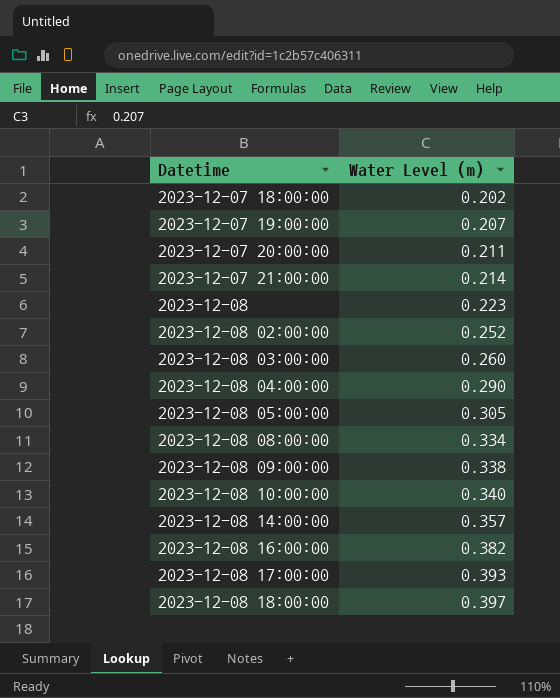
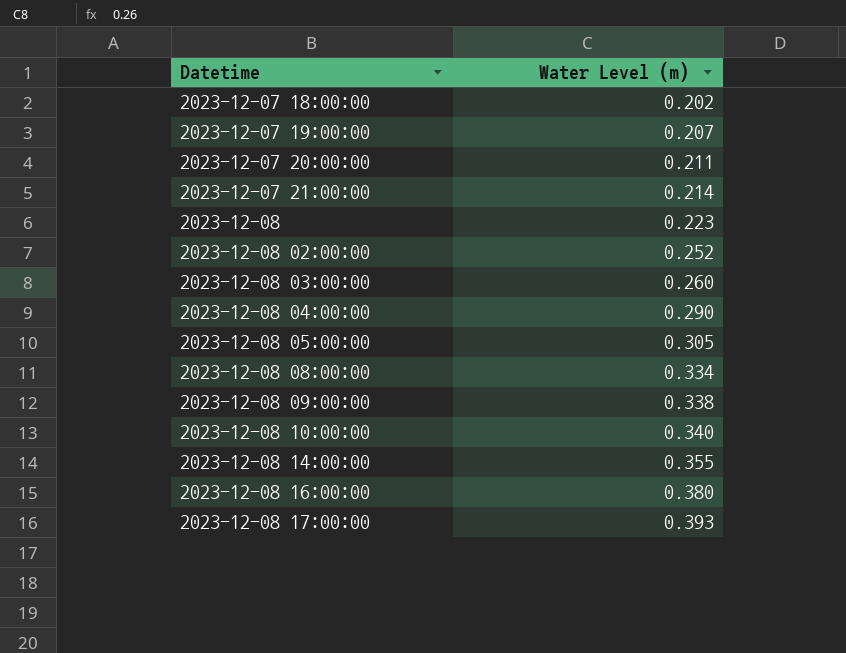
row 2023-12-08 18:00:00: 0.397 -> none
2023-12-08 14:00:00 | Water Level (m): 0.357 -> 0.355
2023-12-08 16:00:00 | Water Level (m): 0.382 -> 0.380

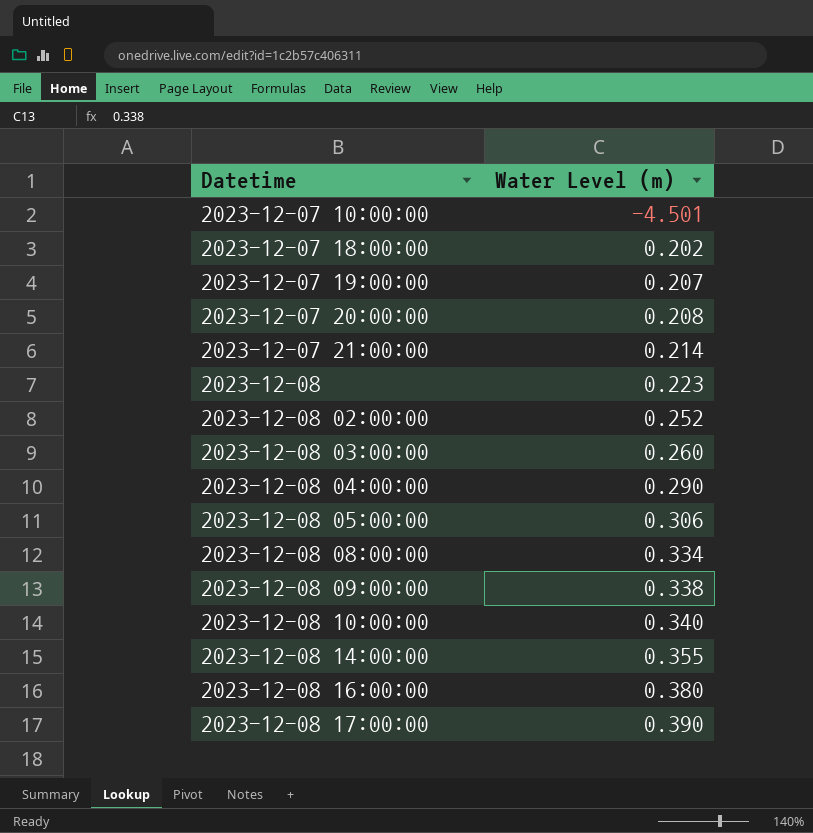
row 2023-12-07 10:00:00: none -> -4.501
2023-12-07 20:00:00 | Water Level (m): 0.211 -> 0.208
2023-12-08 05:00:00 | Water Level (m): 0.305 -> 0.306
2023-12-08 17:00:00 | Water Level (m): 0.393 -> 0.390

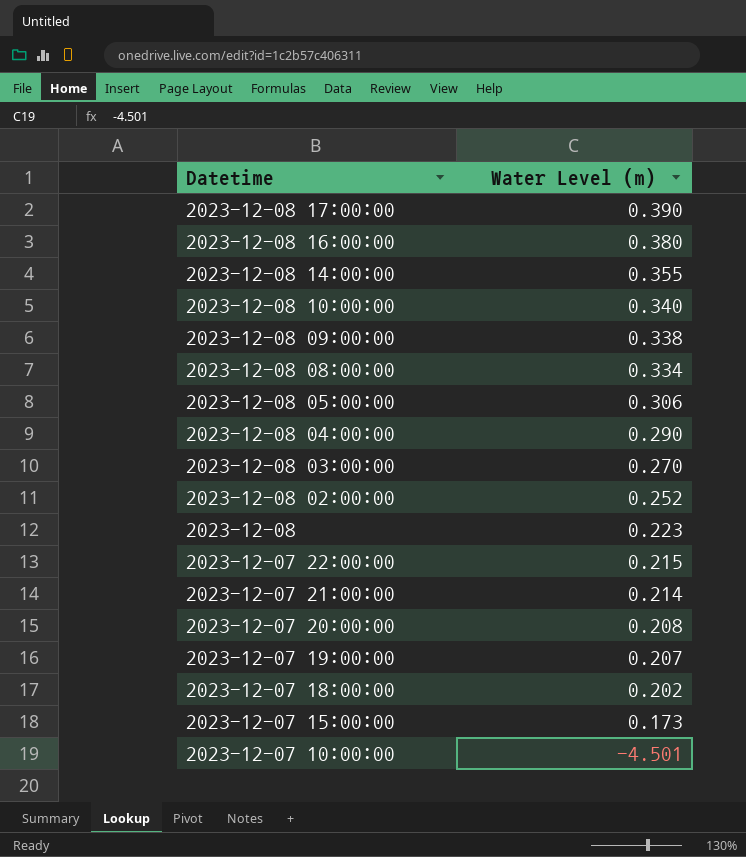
row order: Datetime ascending -> Datetime descending
2023-12-08 03:00:00 | Water Level (m): 0.260 -> 0.270
row 2023-12-07 22:00:00: none -> 0.215
row 2023-12-07 15:00:00: none -> 0.173

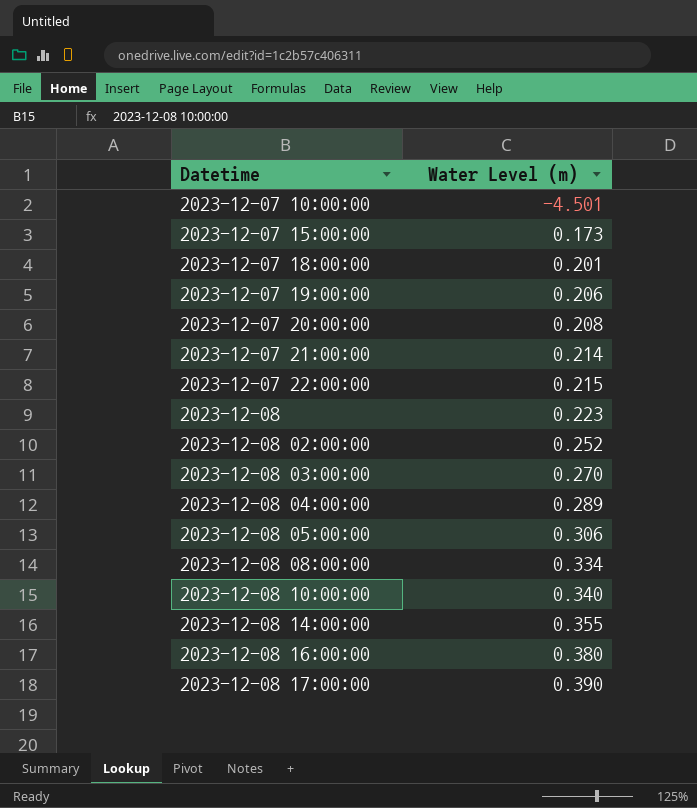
row order: Datetime descending -> Datetime ascending
row 2023-12-08 09:00:00: 0.338 -> none
2023-12-07 18:00:00 | Water Level (m): 0.202 -> 0.201
2023-12-07 19:00:00 | Water Level (m): 0.207 -> 0.206
2023-12-08 04:00:00 | Water Level (m): 0.290 -> 0.289

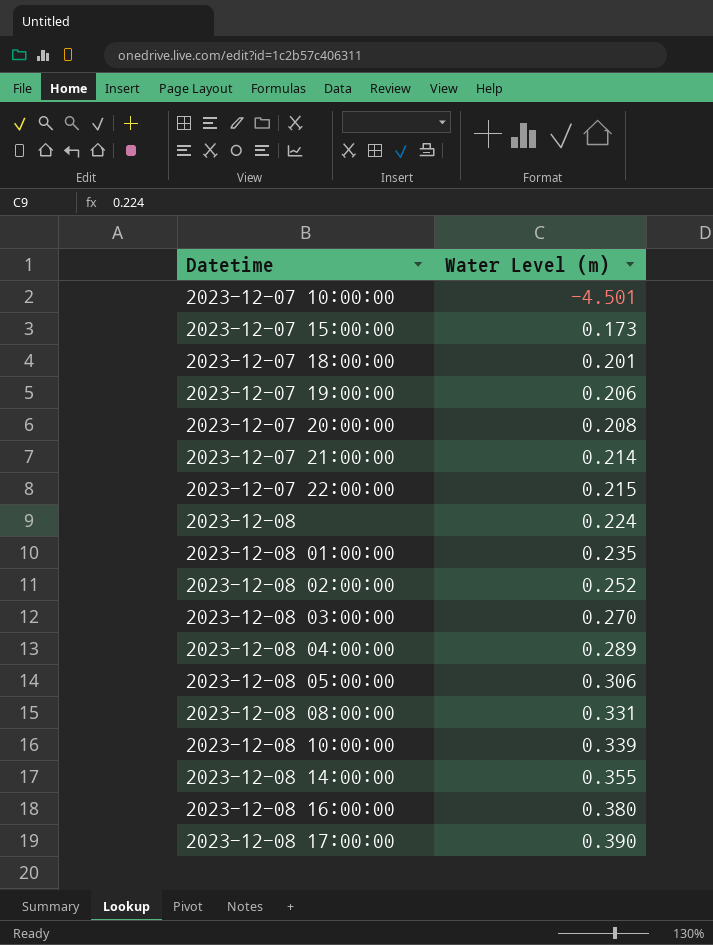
2023-12-08 | Water Level (m): 0.223 -> 0.224
row 2023-12-08 01:00:00: none -> 0.235
2023-12-08 08:00:00 | Water Level (m): 0.334 -> 0.331
2023-12-08 10:00:00 | Water Level (m): 0.340 -> 0.339

